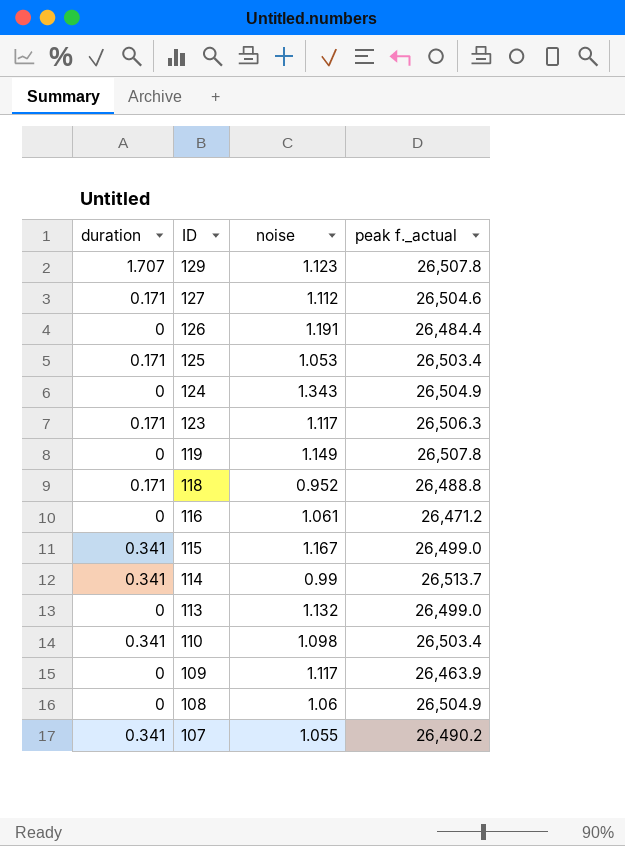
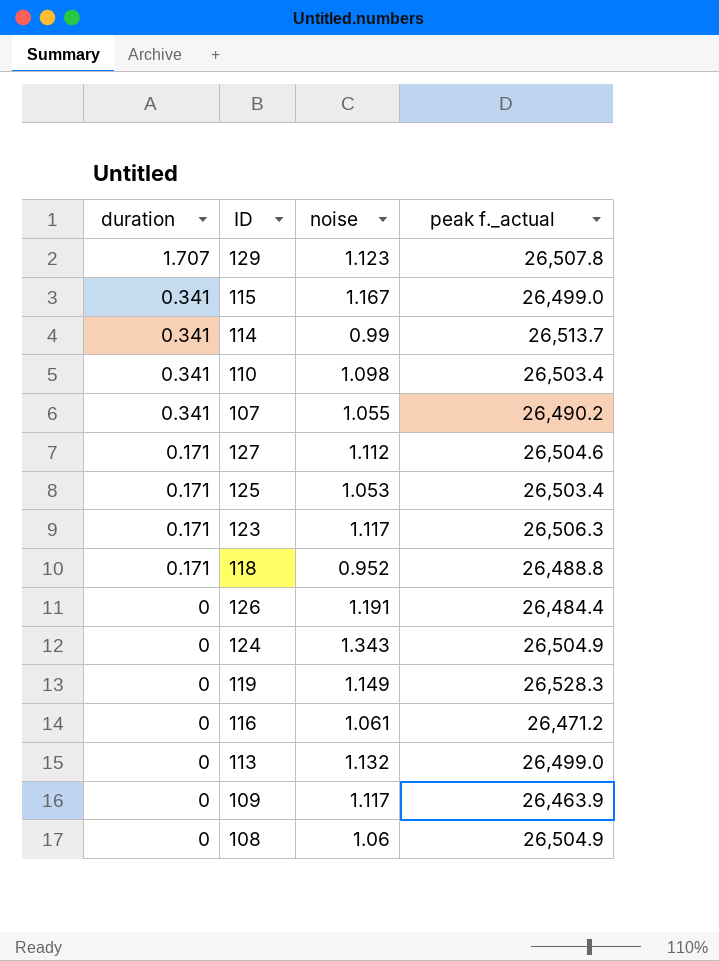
row order: ID descending -> duration descending
119 | peak f._actual: 26,507.8 -> 26,528.3

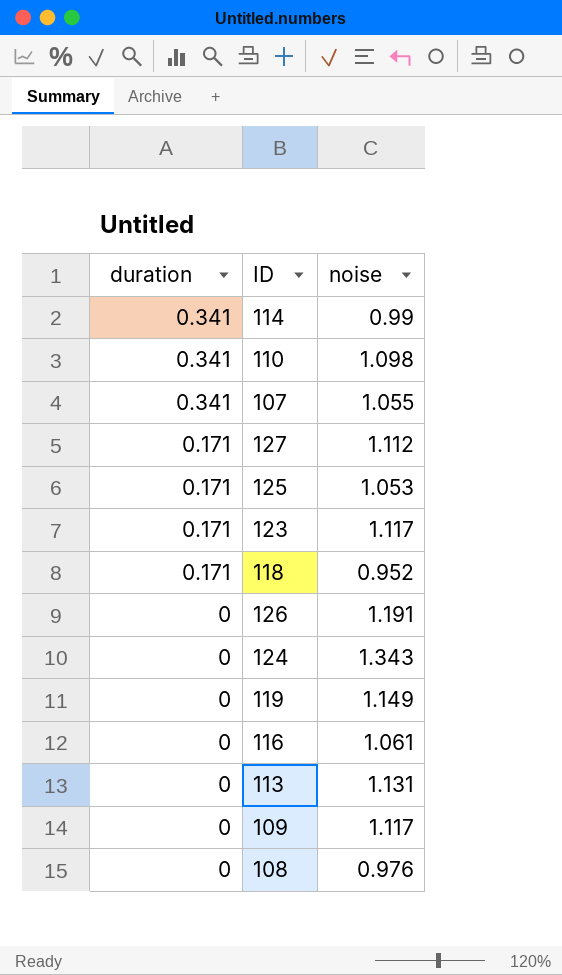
column peak f._actual | position: 4 -> none
row 129: 1.707 | 1.123 | 26,507.8 -> none
row 115: 0.341 | 1.167 | 26,499.0 -> none
113 | noise: 1.132 -> 1.131
108 | noise: 1.06 -> 0.976

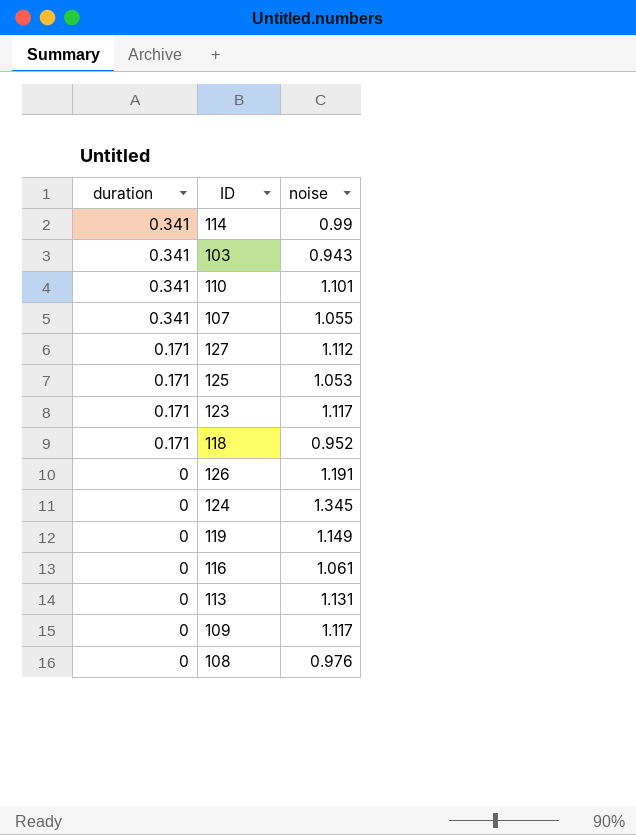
row 103: none -> 0.341 | 0.943
110 | noise: 1.098 -> 1.101
124 | noise: 1.343 -> 1.345

